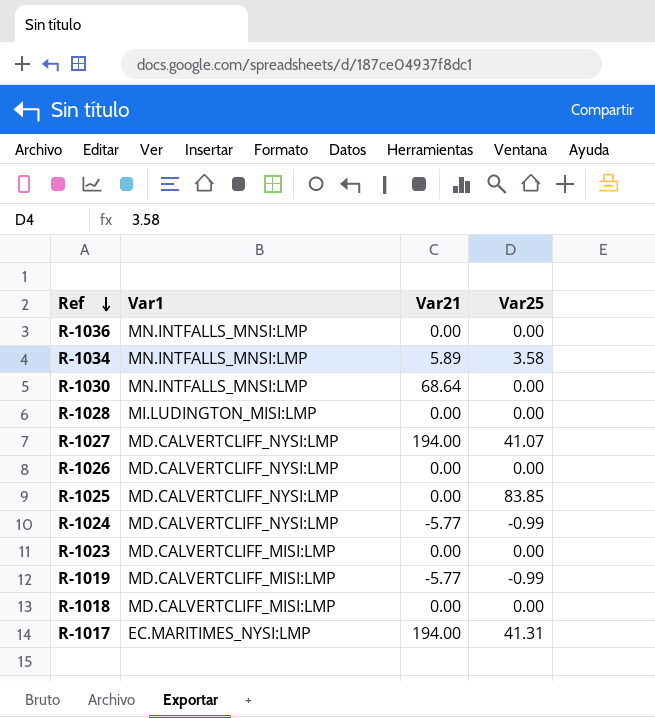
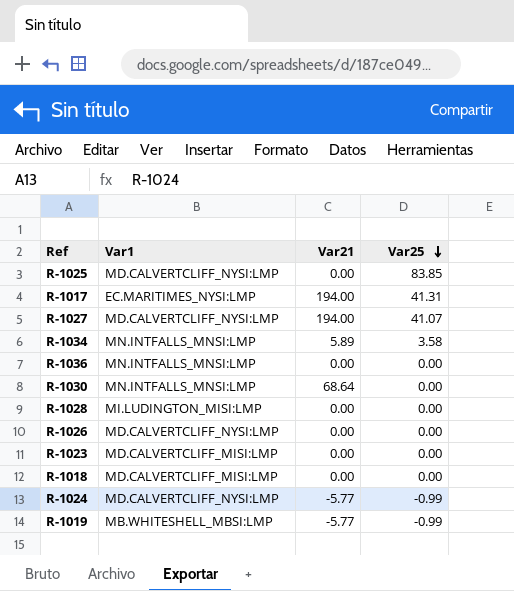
row order: Ref descending -> Var25 descending
R-1019 | Var1: MD.CALVERTCLIFF_MISI:LMP -> MB.WHITESHELL_MBSI:LMP

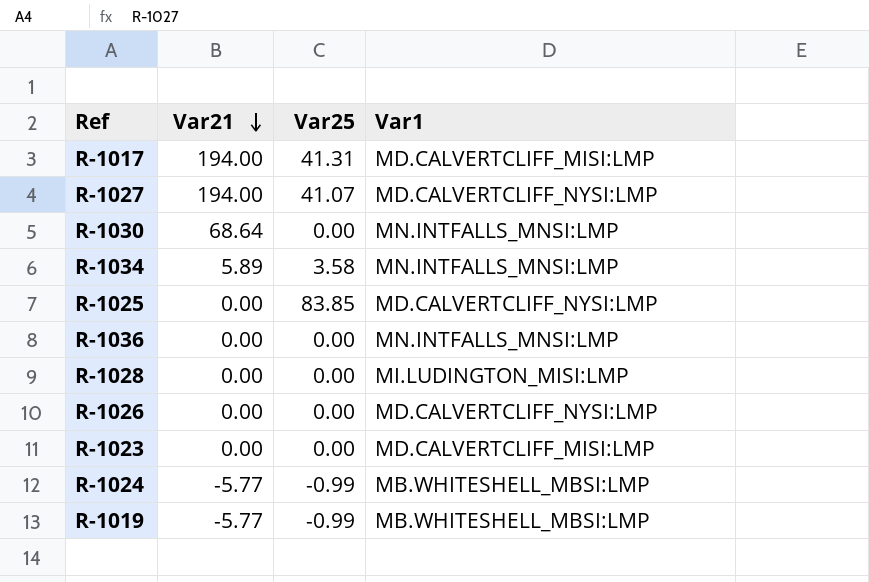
row order: Var25 descending -> Var21 descending
column Var1 | position: 2 -> 4
row R-1018: MD.CALVERTCLIFF_MISI:LMP | 0.00 | 0.00 -> none
R-1017 | Var1: EC.MARITIMES_NYSI:LMP -> MD.CALVERTCLIFF_MISI:LMP
R-1024 | Var1: MD.CALVERTCLIFF_NYSI:LMP -> MB.WHITESHELL_MBSI:LMP

